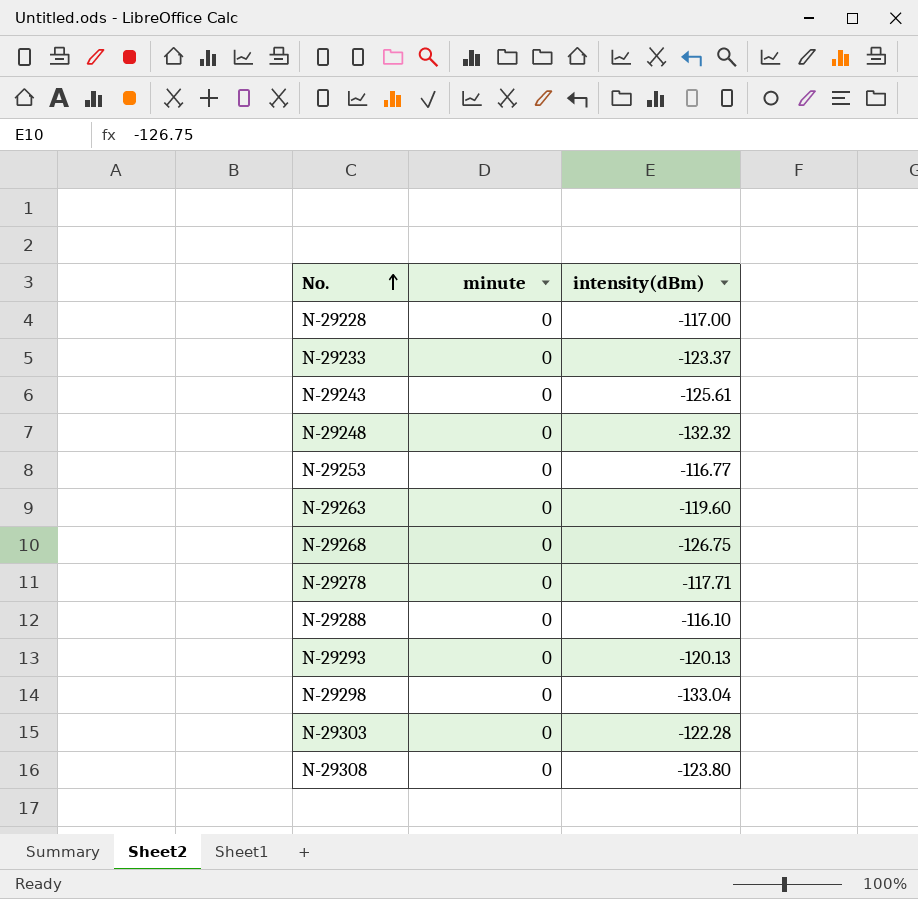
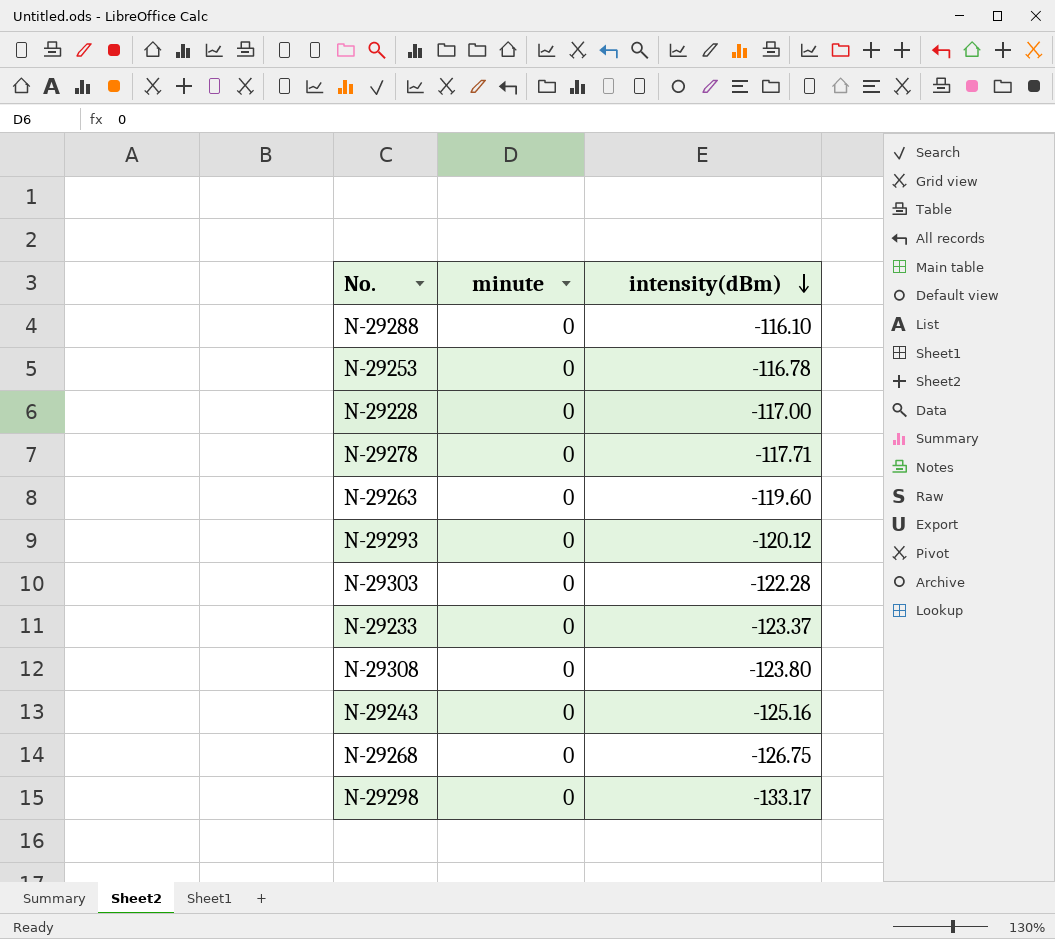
row order: No. ascending -> intensity(dBm) descending
row N-29248: 0 | -132.32 -> none
N-29253 | intensity(dBm): -116.77 -> -116.78
N-29293 | intensity(dBm): -120.13 -> -120.12
N-29243 | intensity(dBm): -125.61 -> -125.16
N-29298 | intensity(dBm): -133.04 -> -133.17

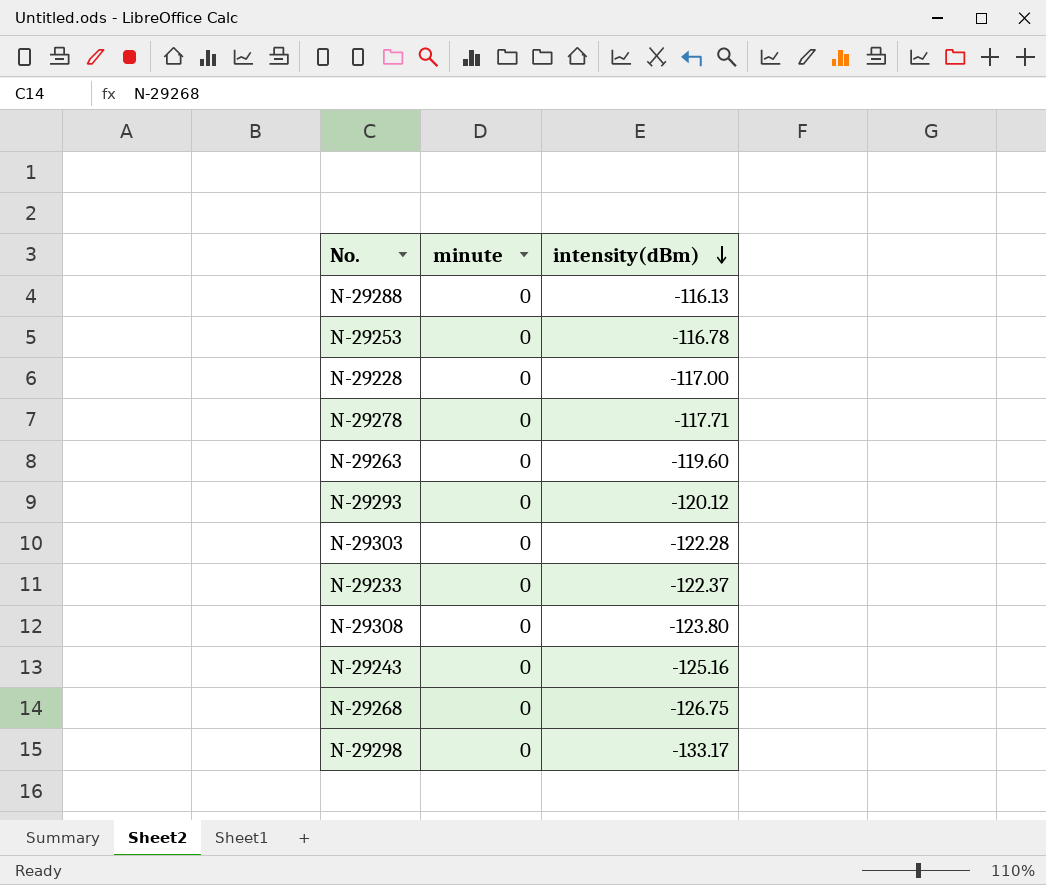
N-29288 | intensity(dBm): -116.10 -> -116.13
N-29233 | intensity(dBm): -123.37 -> -122.37

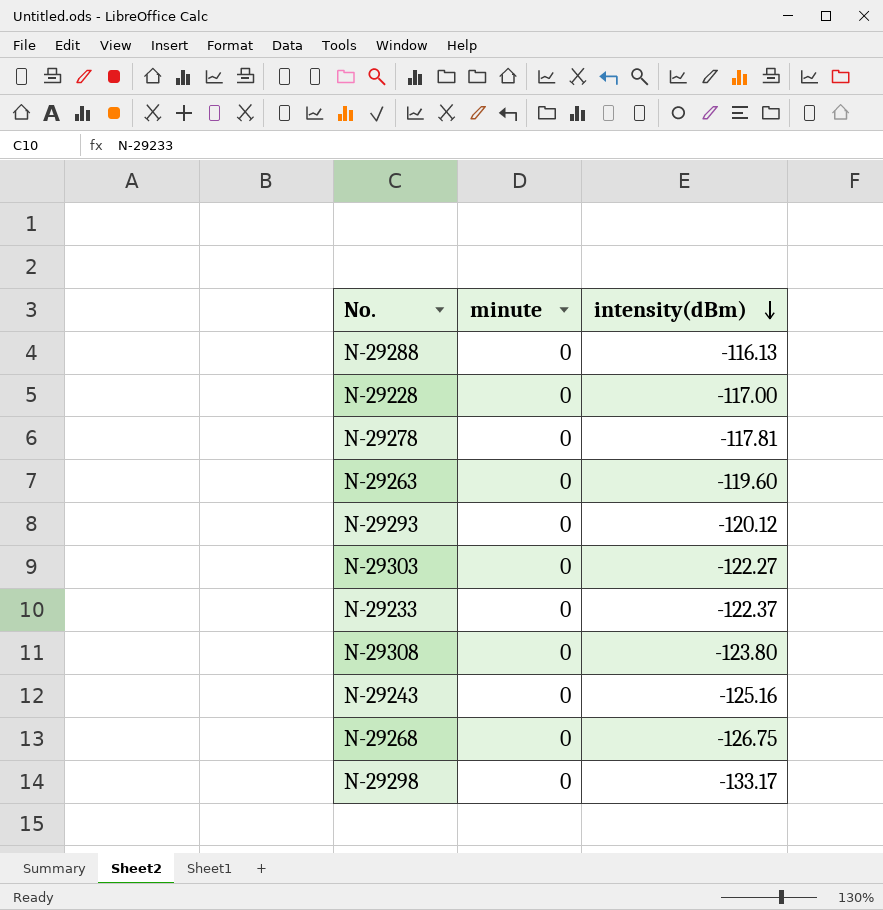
row N-29253: 0 | -116.78 -> none
N-29278 | intensity(dBm): -117.71 -> -117.81
N-29303 | intensity(dBm): -122.28 -> -122.27

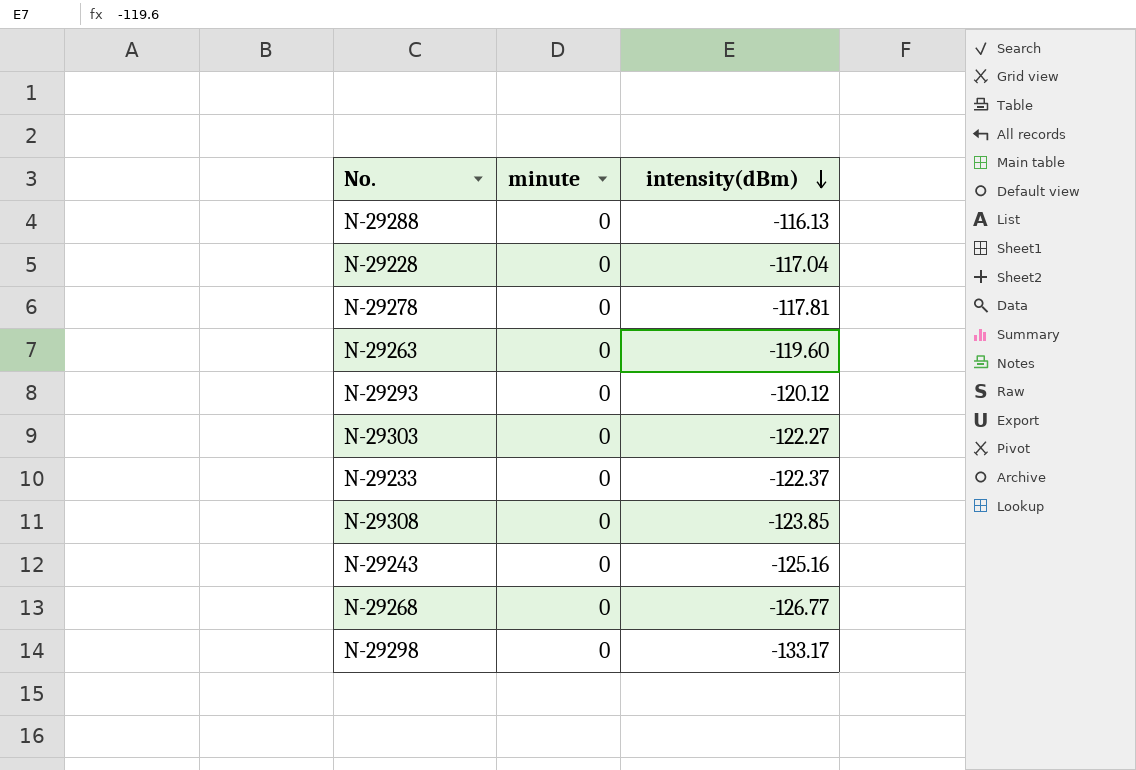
N-29228 | intensity(dBm): -117.00 -> -117.04
N-29308 | intensity(dBm): -123.80 -> -123.85
N-29268 | intensity(dBm): -126.75 -> -126.77

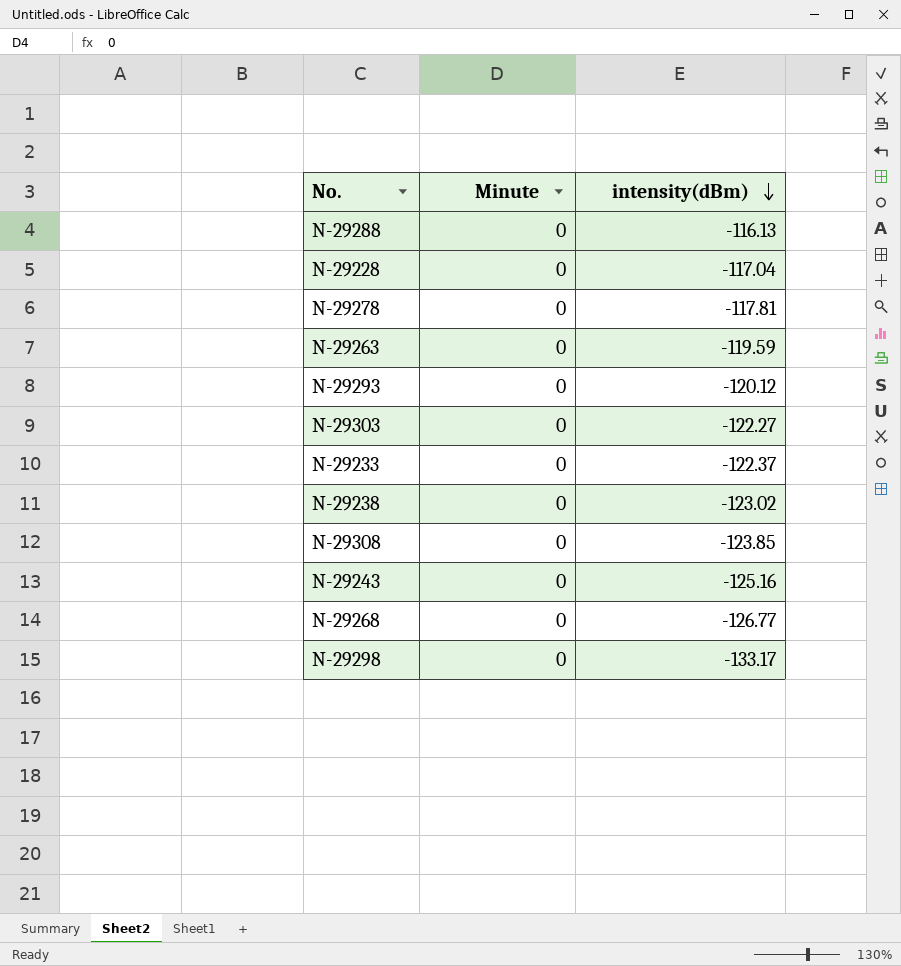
column name: minute -> Minute
N-29263 | intensity(dBm): -119.60 -> -119.59
row N-29238: none -> 0 | -123.02

